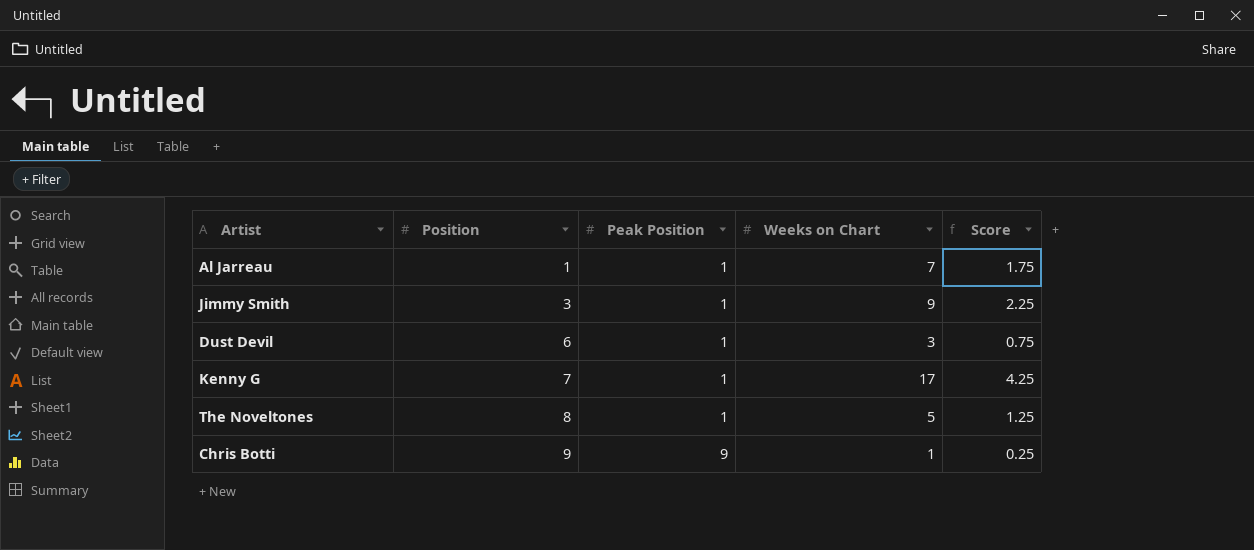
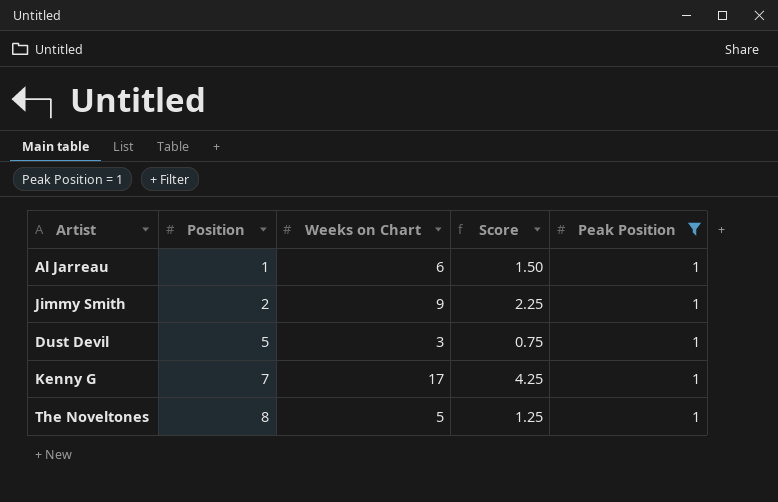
filter: none -> Peak Position = 1
column Peak Position | position: 3 -> 5
Al Jarreau | Weeks on Chart: 7 -> 6
Al Jarreau | Score: 1.75 -> 1.50
Jimmy Smith | Position: 3 -> 2
Dust Devil | Position: 6 -> 5

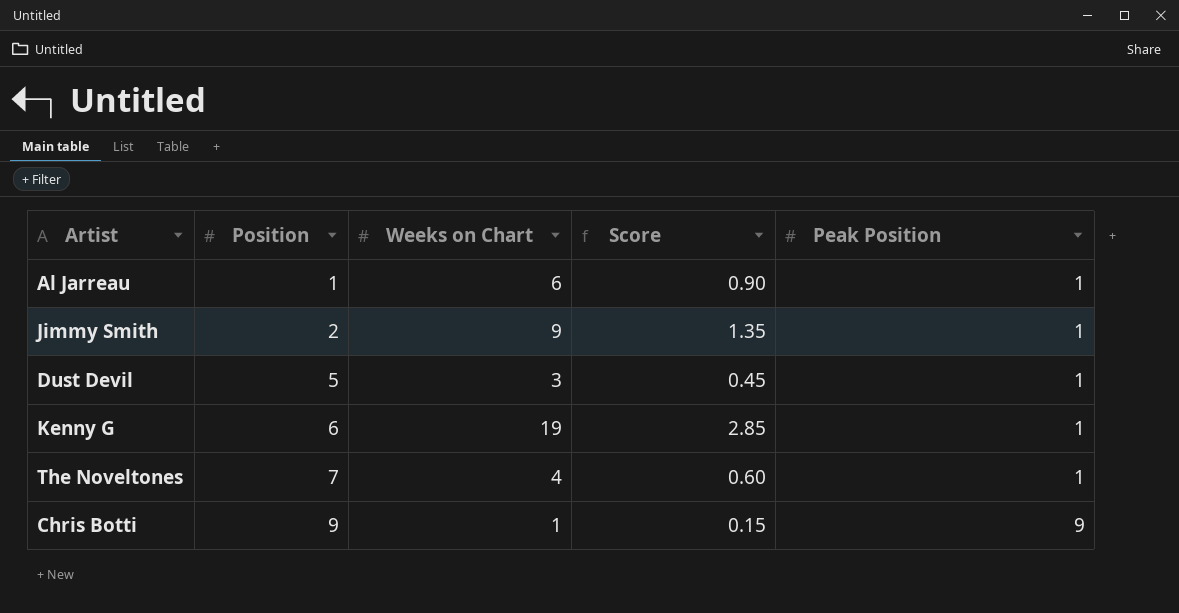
filter: Peak Position = 1 -> none
column Score | formula: [Weeks on Chart] * 0.25 -> [Weeks on Chart] * 0.15
Kenny G | Position: 7 -> 6
Kenny G | Weeks on Chart: 17 -> 19
The Noveltones | Position: 8 -> 7
The Noveltones | Weeks on Chart: 5 -> 4

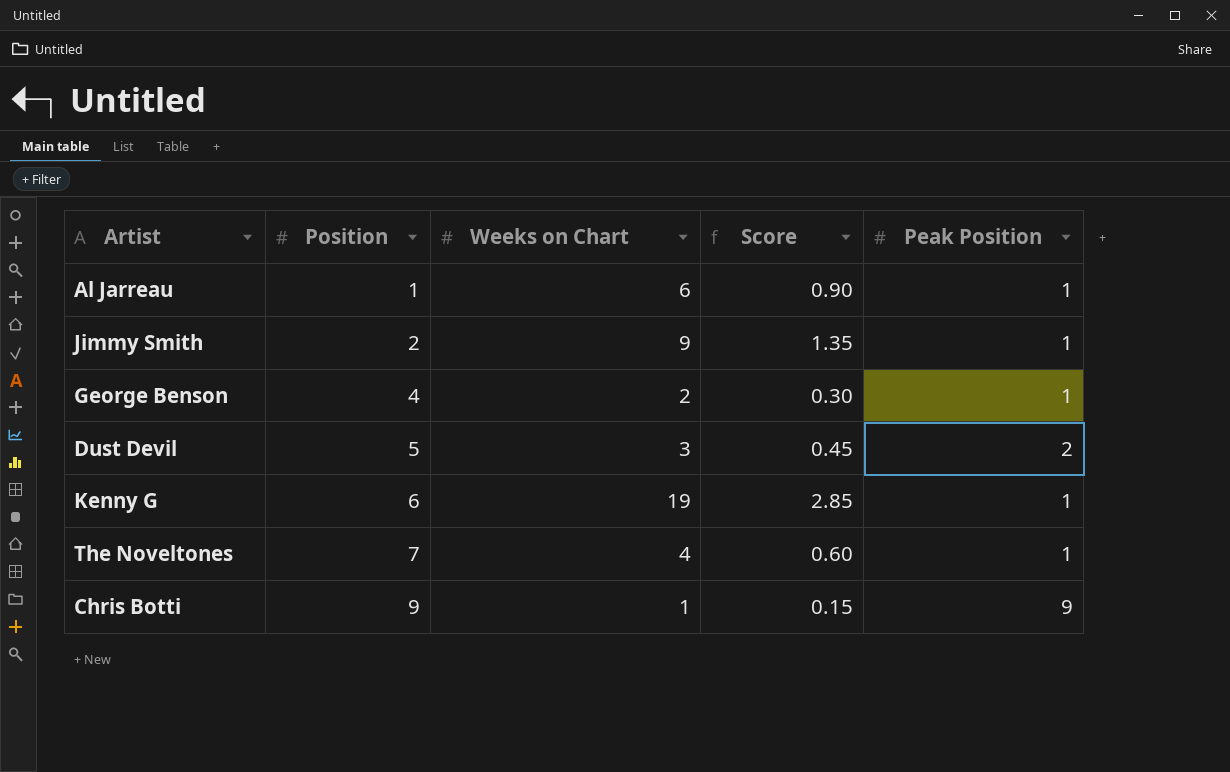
row George Benson: none -> 4 | 2 | 0.30 | 1
Dust Devil | Peak Position: 1 -> 2

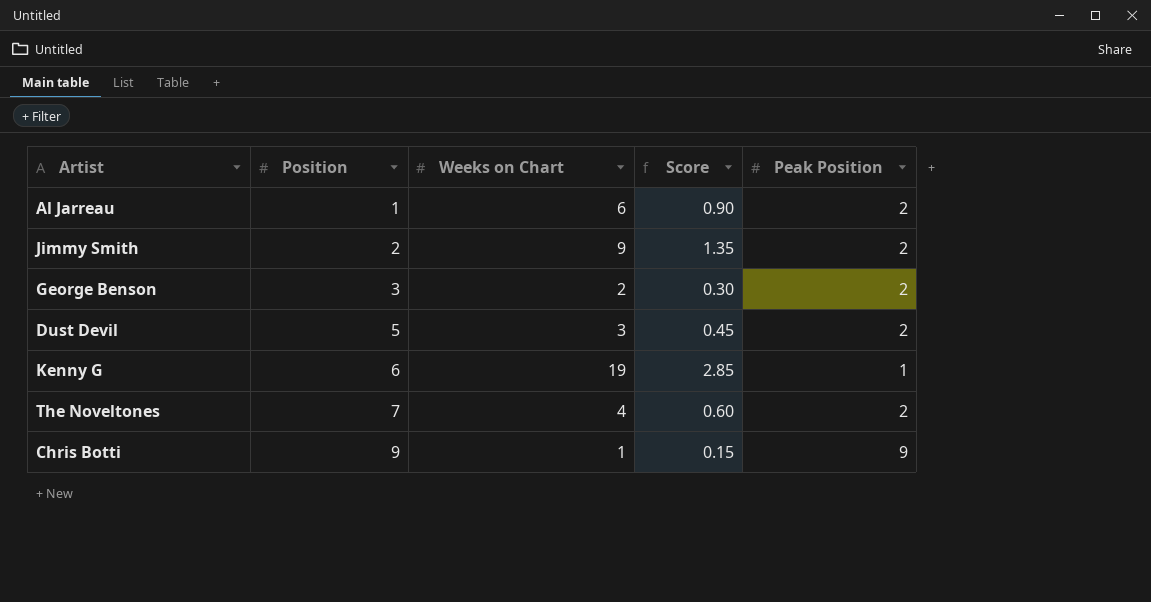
Al Jarreau | Peak Position: 1 -> 2
Jimmy Smith | Peak Position: 1 -> 2
George Benson | Position: 4 -> 3
George Benson | Peak Position: 1 -> 2
The Noveltones | Peak Position: 1 -> 2

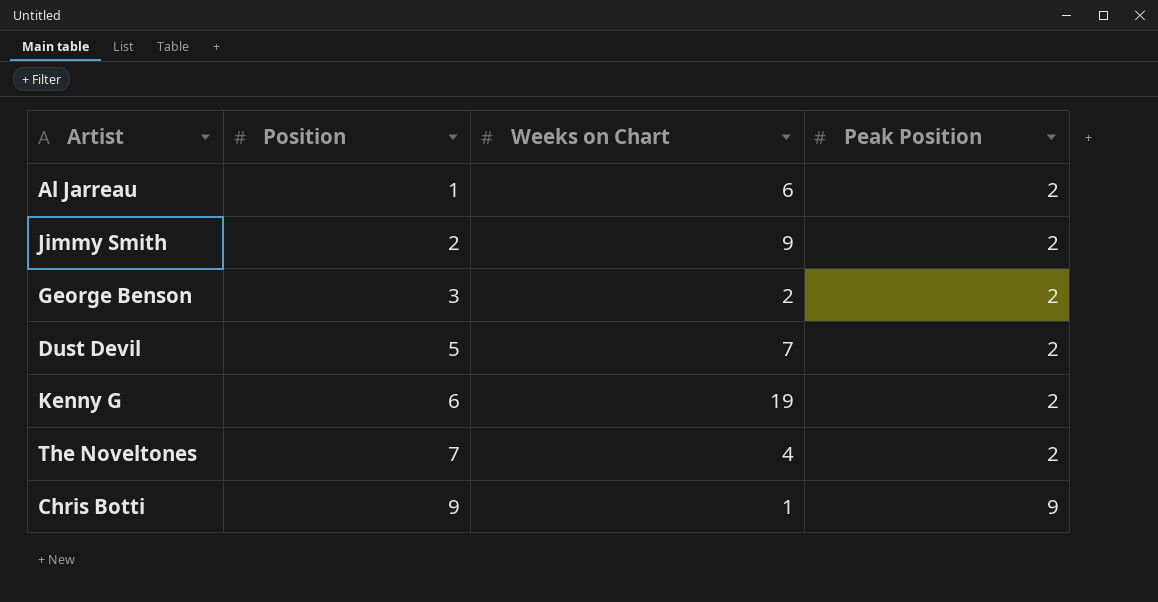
column Score | formula: [Weeks on Chart] * 0.15 -> none
Dust Devil | Weeks on Chart: 3 -> 7
Kenny G | Peak Position: 1 -> 2

